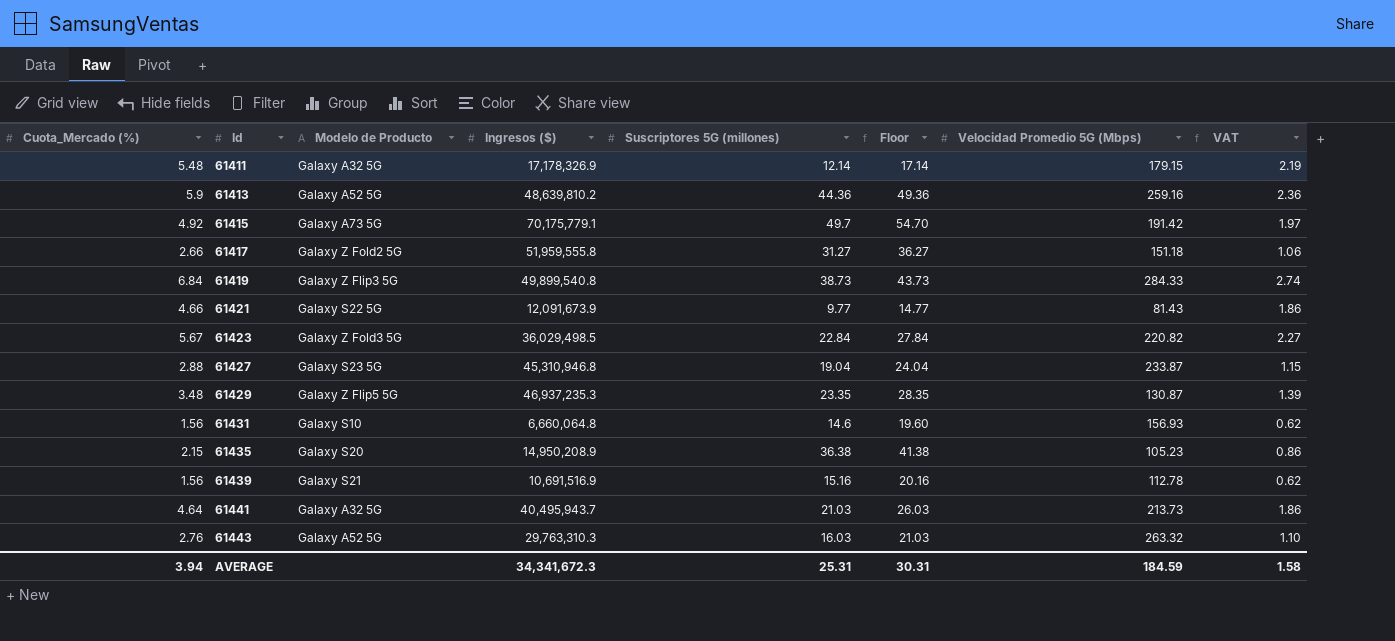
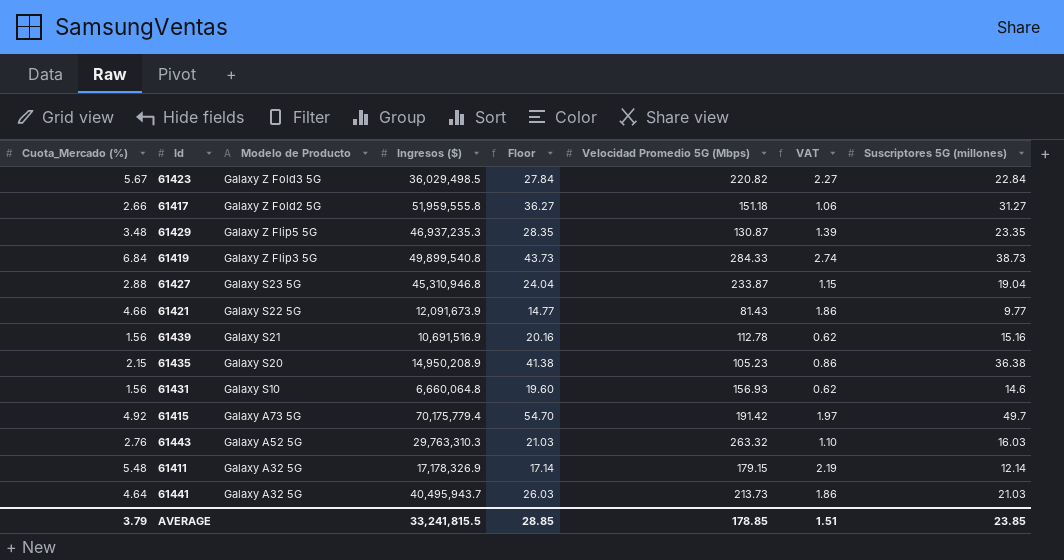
row order: Id ascending -> Modelo de Producto descending
column Suscriptores 5G (millones) | position: 5 -> 8
row 61413: 5.9 | Galaxy A52 5G | 48,639,810.2 | 44.36 | 49.36 | 259.16 | 2.36 -> none
61415 | Ingresos ($): 70,175,779.1 -> 70,175,779.4
AVERAGE | Cuota_Mercado (%): 3.94 -> 3.79
AVERAGE | Ingresos ($): 34,341,672.3 -> 33,241,815.5
AVERAGE | Floor: 30.31 -> 28.85
AVERAGE | Velocidad Promedio 5G (Mbps): 184.59 -> 178.85
AVERAGE | VAT: 1.58 -> 1.51
AVERAGE | Suscriptores 5G (millones): 25.31 -> 23.85

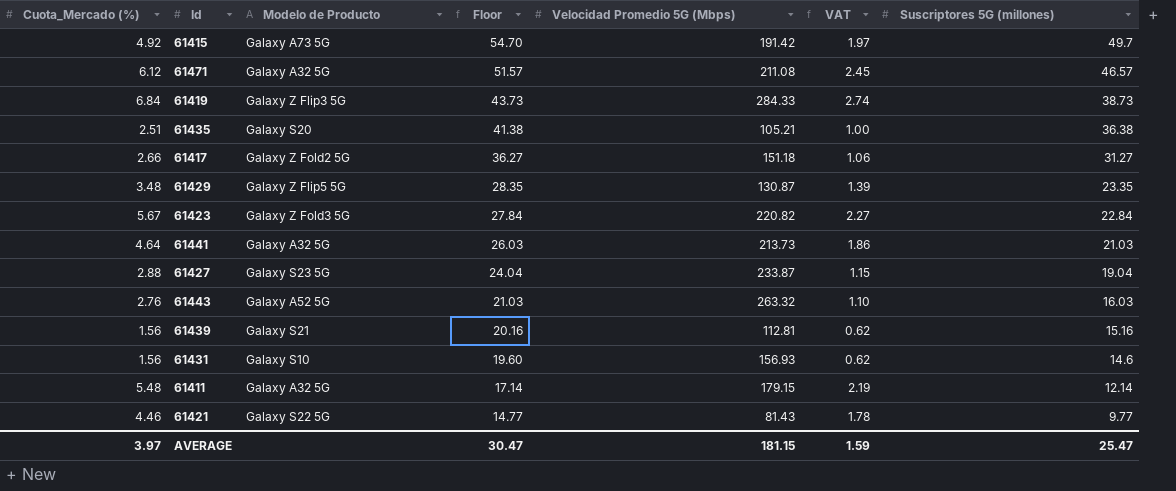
row order: Modelo de Producto descending -> Floor descending
column Ingresos ($) | position: 4 -> none
row 61471: none -> 6.12 | Galaxy A32 5G | 51.57 | 211.08 | 2.45 | 46.57
61435 | Cuota_Mercado (%): 2.15 -> 2.51
61435 | Velocidad Promedio 5G (Mbps): 105.23 -> 105.21
61435 | VAT: 0.86 -> 1.00
61439 | Velocidad Promedio 5G (Mbps): 112.78 -> 112.81
61421 | Cuota_Mercado (%): 4.66 -> 4.46
61421 | VAT: 1.86 -> 1.78
AVERAGE | Cuota_Mercado (%): 3.79 -> 3.97
AVERAGE | Floor: 28.85 -> 30.47
AVERAGE | Velocidad Promedio 5G (Mbps): 178.85 -> 181.15
AVERAGE | VAT: 1.51 -> 1.59
AVERAGE | Suscriptores 5G (millones): 23.85 -> 25.47

